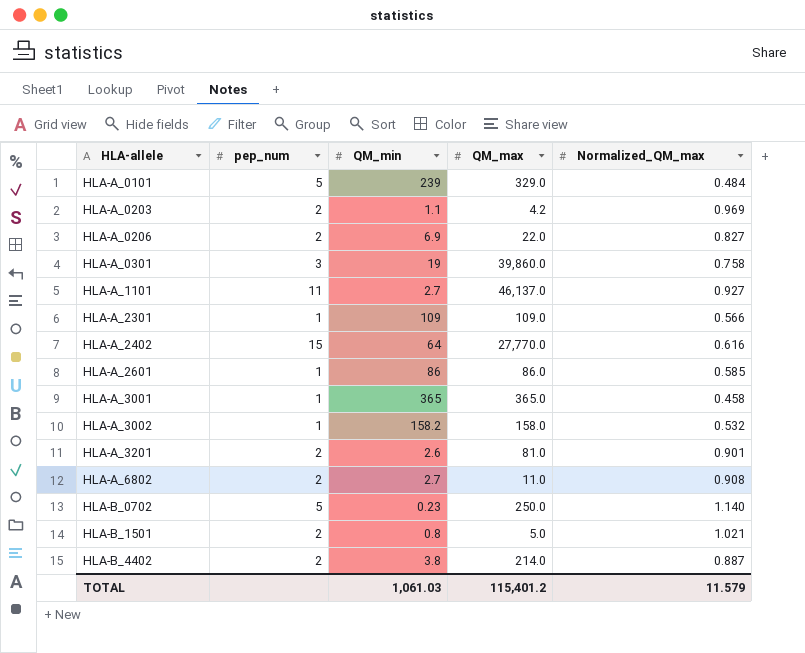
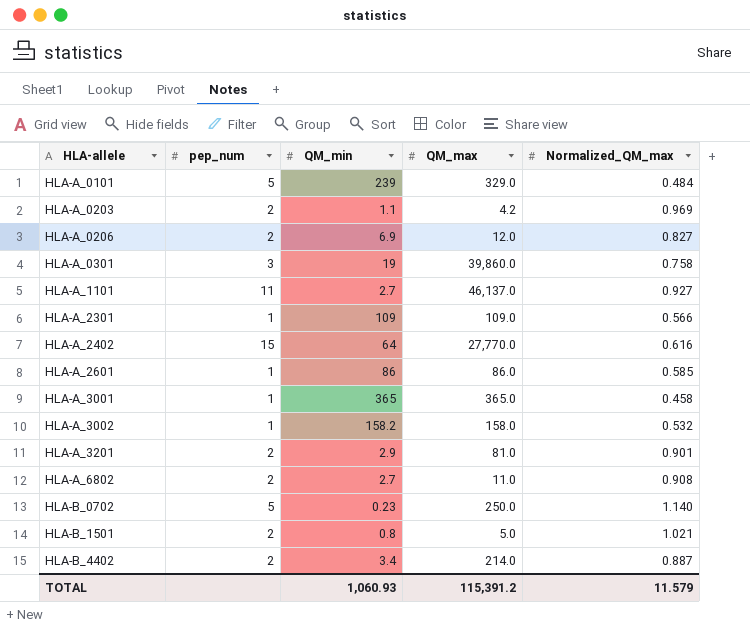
HLA-A_0206 | QM_max: 22.0 -> 12.0
HLA-A_3201 | QM_min: 2.6 -> 2.9
HLA-B_4402 | QM_min: 3.8 -> 3.4
TOTAL | QM_min: 1,061.03 -> 1,060.93
TOTAL | QM_max: 115,401.2 -> 115,391.2

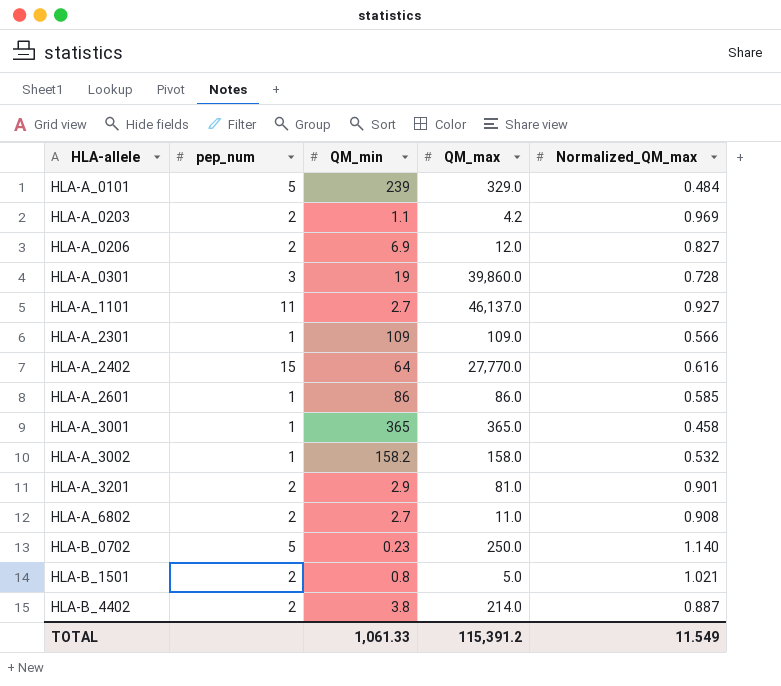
HLA-A_0301 | Normalized_QM_max: 0.758 -> 0.728
HLA-B_4402 | QM_min: 3.4 -> 3.8
TOTAL | QM_min: 1,060.93 -> 1,061.33
TOTAL | Normalized_QM_max: 11.579 -> 11.549

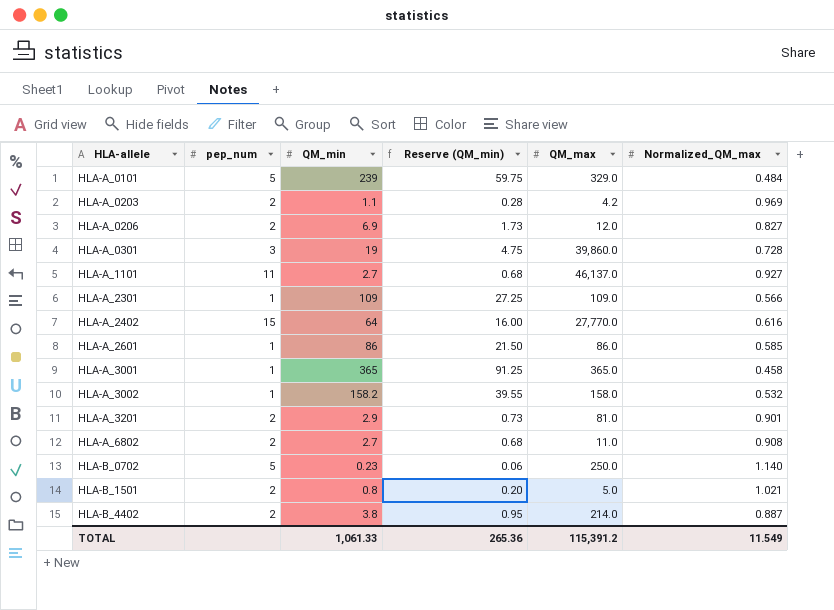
column Reserve (QM_min) | formula: none -> [QM_min] * 0.25

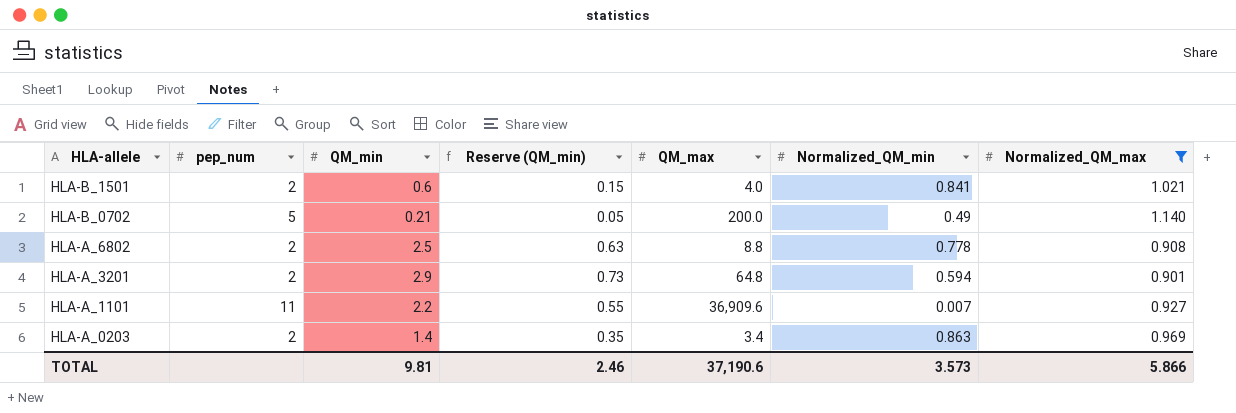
filter: none -> Normalized_QM_max >= 0.901
row order: HLA-allele ascending -> HLA-allele descending
column Normalized_QM_min | position: none -> 6
HLA-B_1501 | QM_min: 0.8 -> 0.6
HLA-B_1501 | Reserve (QM_min): 0.20 -> 0.15
HLA-B_1501 | QM_max: 5.0 -> 4.0
HLA-B_0702 | QM_min: 0.23 -> 0.21
HLA-B_0702 | Reserve (QM_min): 0.06 -> 0.05
HLA-B_0702 | QM_max: 250.0 -> 200.0
HLA-A_6802 | QM_min: 2.7 -> 2.5
HLA-A_6802 | Reserve (QM_min): 0.68 -> 0.63
HLA-A_6802 | QM_max: 11.0 -> 8.8
HLA-A_3201 | QM_max: 81.0 -> 64.8
HLA-A_1101 | QM_min: 2.7 -> 2.2
HLA-A_1101 | Reserve (QM_min): 0.68 -> 0.55
HLA-A_1101 | QM_max: 46,137.0 -> 36,909.6
HLA-A_0203 | QM_min: 1.1 -> 1.4
HLA-A_0203 | Reserve (QM_min): 0.28 -> 0.35
HLA-A_0203 | QM_max: 4.2 -> 3.4
TOTAL | QM_min: 1,061.33 -> 9.81
TOTAL | Reserve (QM_min): 265.36 -> 2.46
TOTAL | QM_max: 115,391.2 -> 37,190.6
TOTAL | Normalized_QM_max: 11.549 -> 5.866

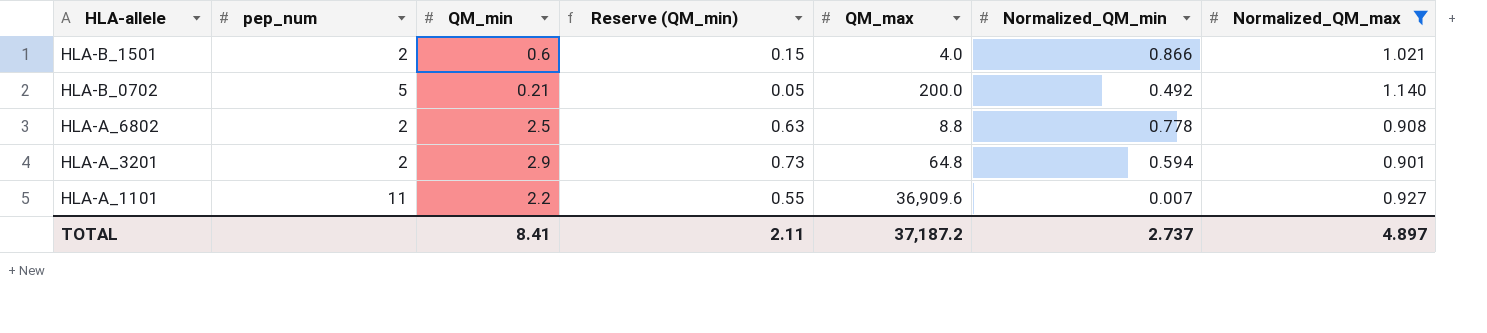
row HLA-A_0203: 2 | 1.4 | 0.35 | 3.4 | 0.863 | 0.969 -> none
HLA-B_1501 | Normalized_QM_min: 0.841 -> 0.866
HLA-B_0702 | Normalized_QM_min: 0.49 -> 0.492
TOTAL | QM_min: 9.81 -> 8.41
TOTAL | Reserve (QM_min): 2.46 -> 2.11
TOTAL | QM_max: 37,190.6 -> 37,187.2
TOTAL | Normalized_QM_min: 3.573 -> 2.737
TOTAL | Normalized_QM_max: 5.866 -> 4.897

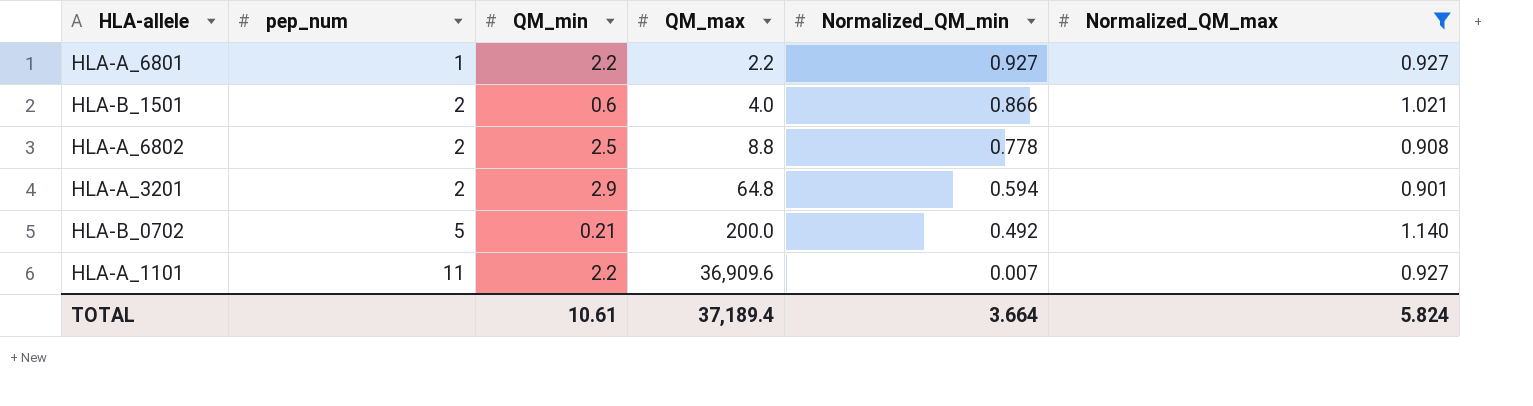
row order: HLA-allele descending -> pep_num ascending
column Reserve (QM_min) | formula: [QM_min] * 0.25 -> none
row HLA-A_6801: none -> 1 | 2.2 | 2.2 | 0.927 | 0.927
TOTAL | QM_min: 8.41 -> 10.61
TOTAL | QM_max: 37,187.2 -> 37,189.4
TOTAL | Normalized_QM_min: 2.737 -> 3.664
TOTAL | Normalized_QM_max: 4.897 -> 5.824

